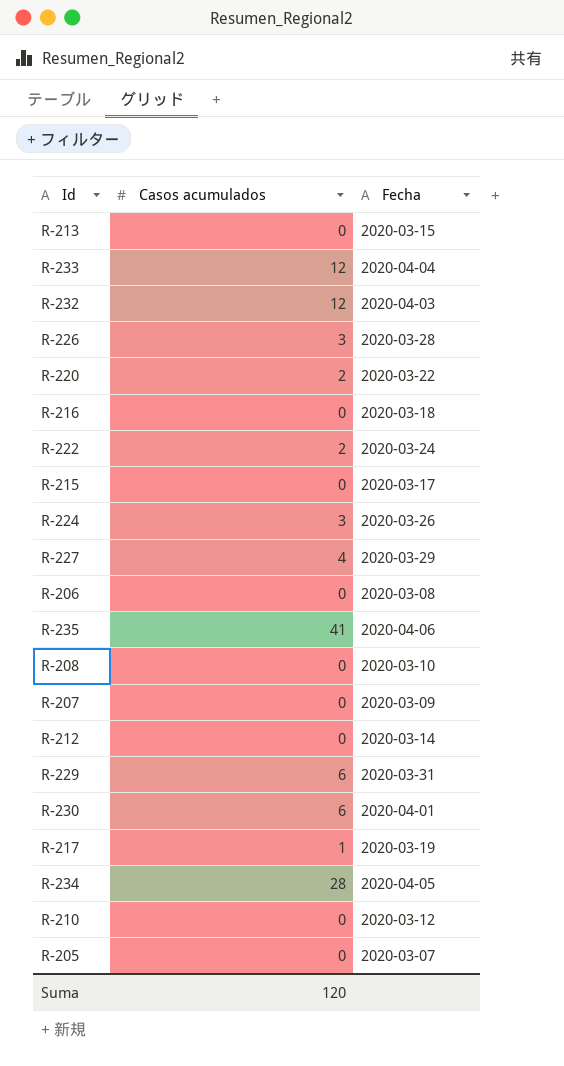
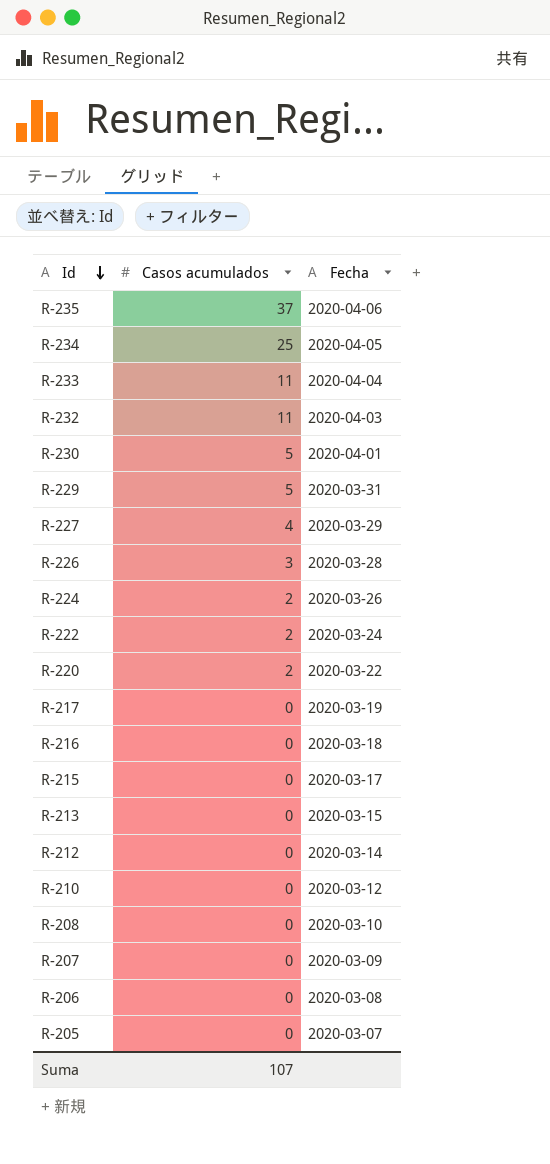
row order: none -> Id descending
R-235 | Casos acumulados: 41 -> 37
R-234 | Casos acumulados: 28 -> 25
R-233 | Casos acumulados: 12 -> 11
R-232 | Casos acumulados: 12 -> 11
R-230 | Casos acumulados: 6 -> 5
R-229 | Casos acumulados: 6 -> 5
R-224 | Casos acumulados: 3 -> 2
R-217 | Casos acumulados: 1 -> 0
Suma | Casos acumulados: 120 -> 107

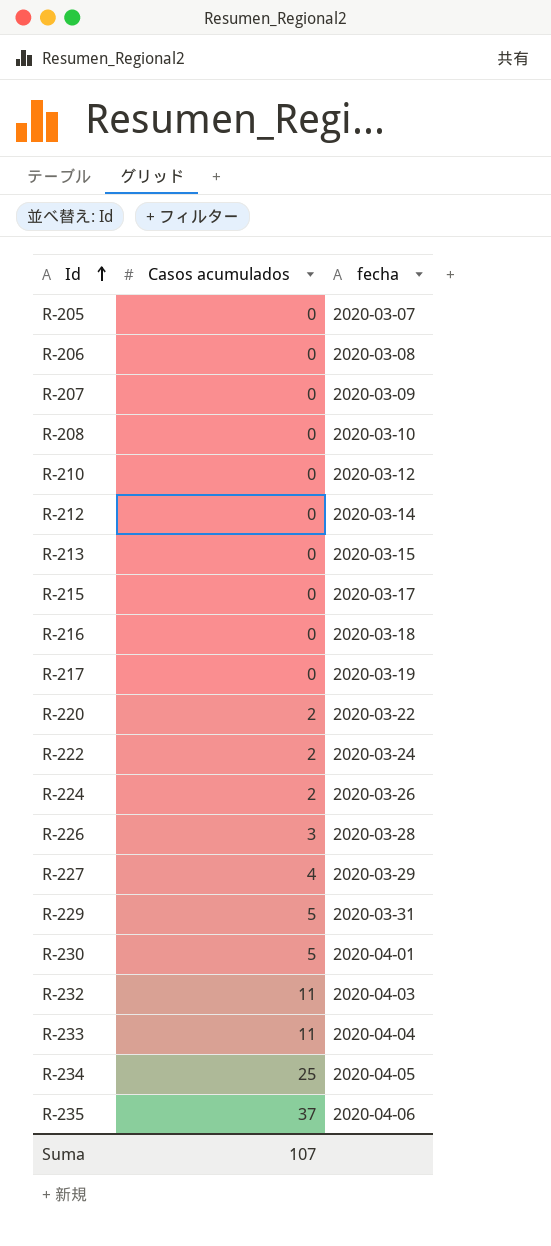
row order: Id descending -> Id ascending
column name: Fecha -> fecha

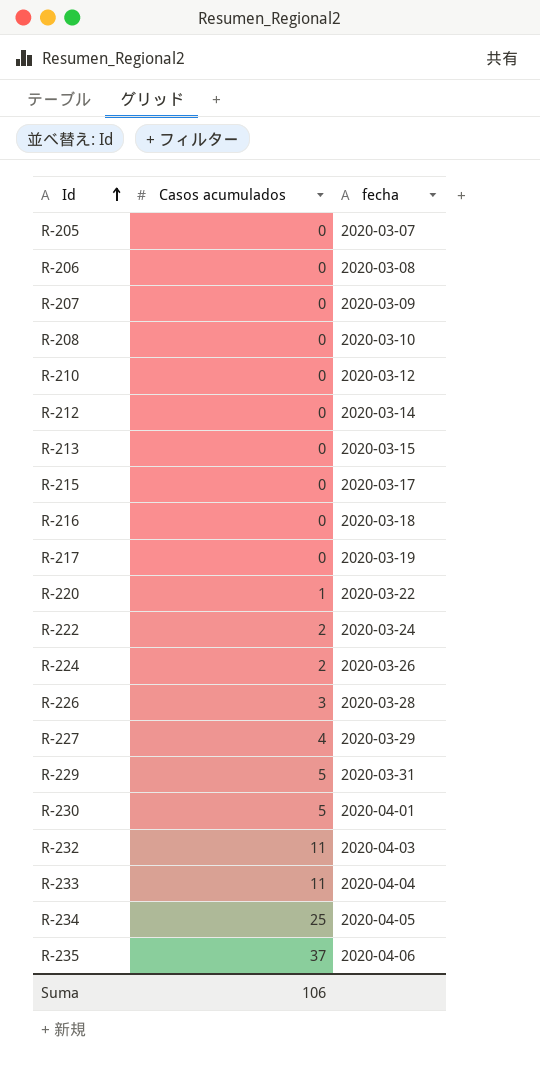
R-220 | Casos acumulados: 2 -> 1
Suma | Casos acumulados: 107 -> 106

